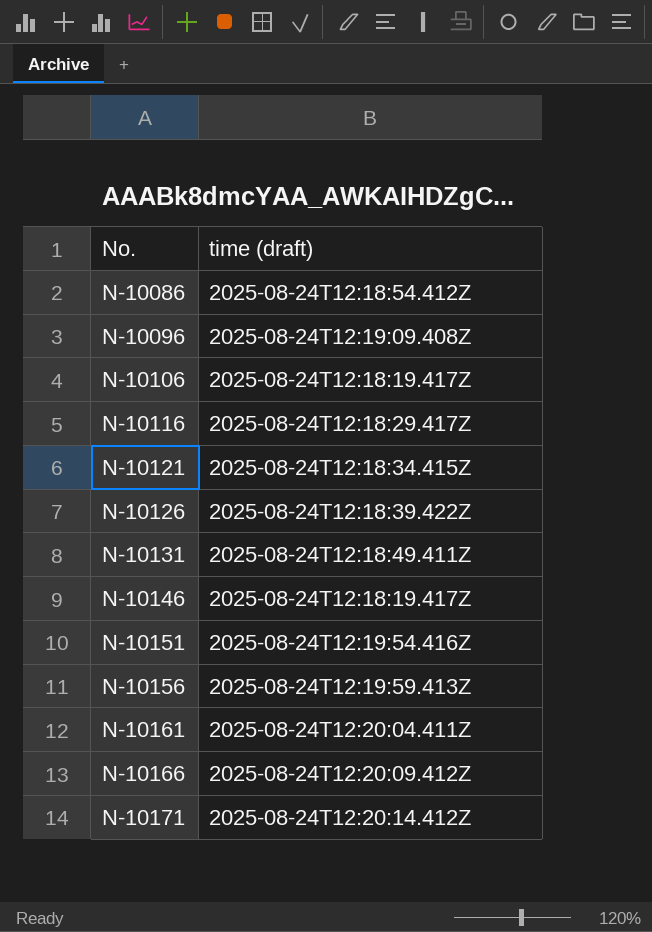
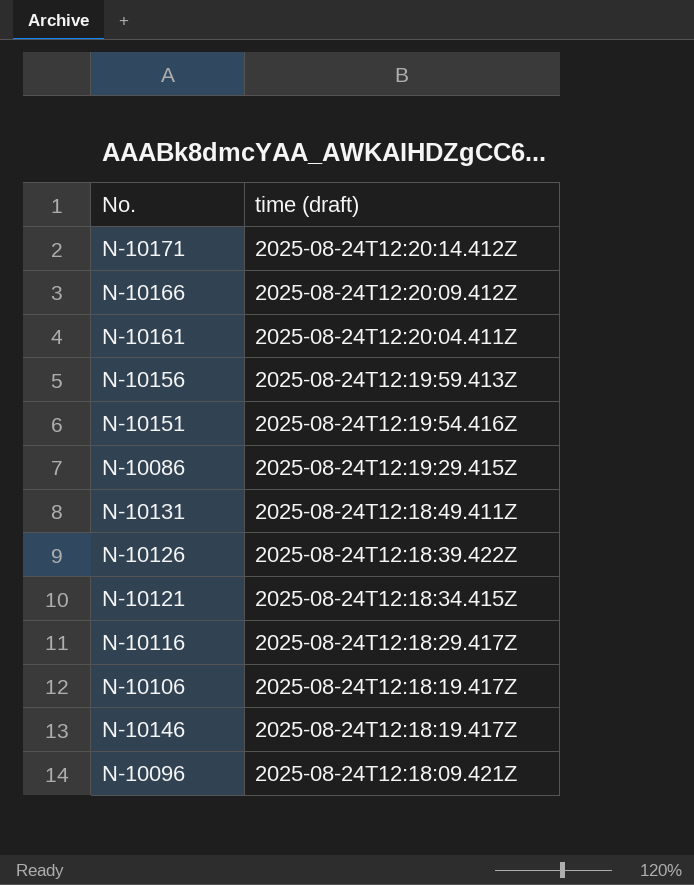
row order: No. ascending -> time (draft) descending
N-10086 | time (draft): 2025-08-24T12:18:54.412Z -> 2025-08-24T12:19:29.415Z
N-10096 | time (draft): 2025-08-24T12:19:09.408Z -> 2025-08-24T12:18:09.421Z

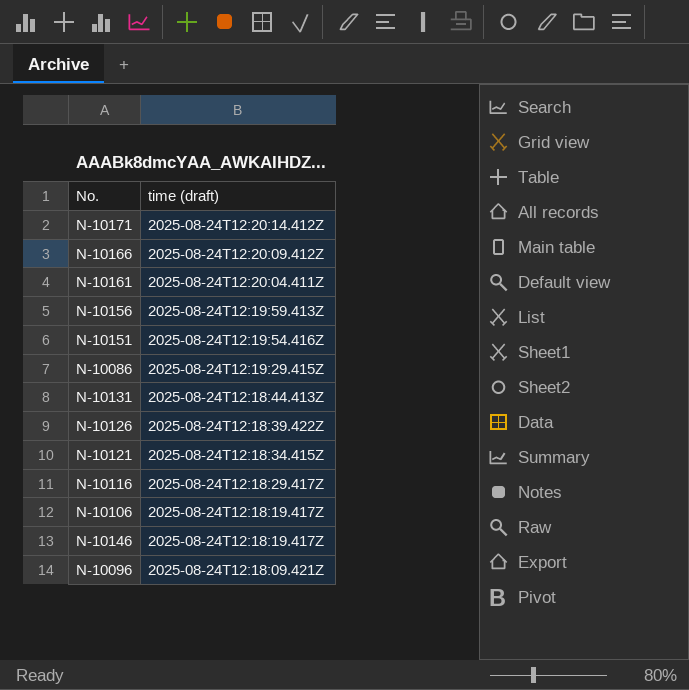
N-10131 | time (draft): 2025-08-24T12:18:49.411Z -> 2025-08-24T12:18:44.413Z

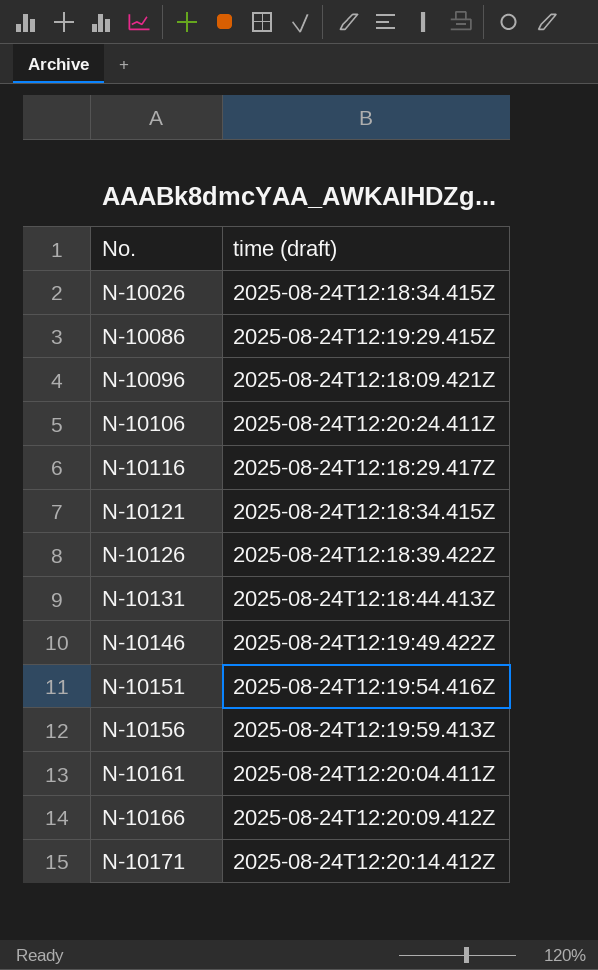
row order: time (draft) descending -> No. ascending
row N-10026: none -> 2025-08-24T12:18:34.415Z
N-10106 | time (draft): 2025-08-24T12:18:19.417Z -> 2025-08-24T12:20:24.411Z
N-10146 | time (draft): 2025-08-24T12:18:19.417Z -> 2025-08-24T12:19:49.422Z

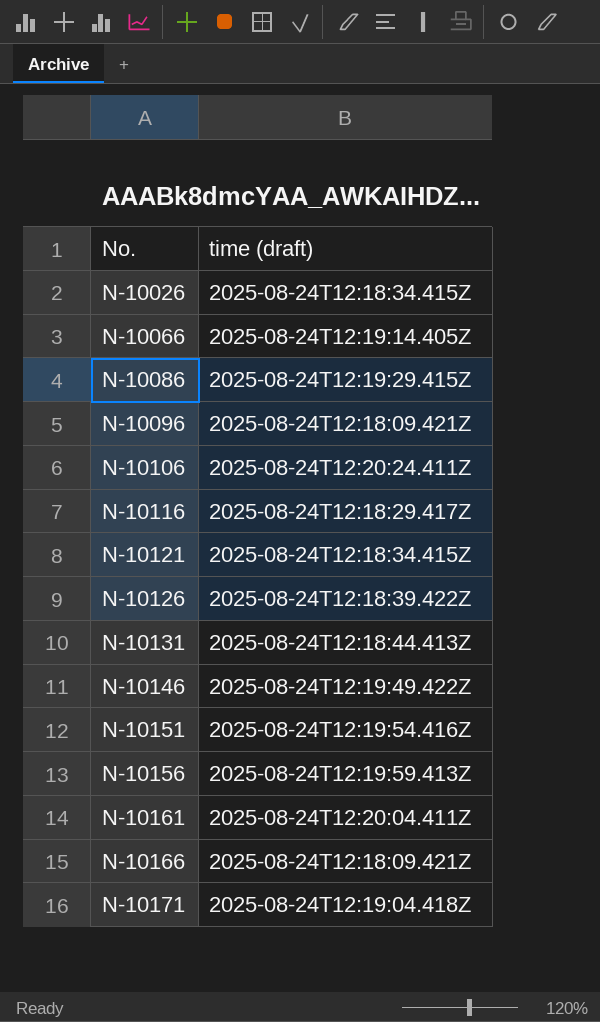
row N-10066: none -> 2025-08-24T12:19:14.405Z
N-10166 | time (draft): 2025-08-24T12:20:09.412Z -> 2025-08-24T12:18:09.421Z
N-10171 | time (draft): 2025-08-24T12:20:14.412Z -> 2025-08-24T12:19:04.418Z

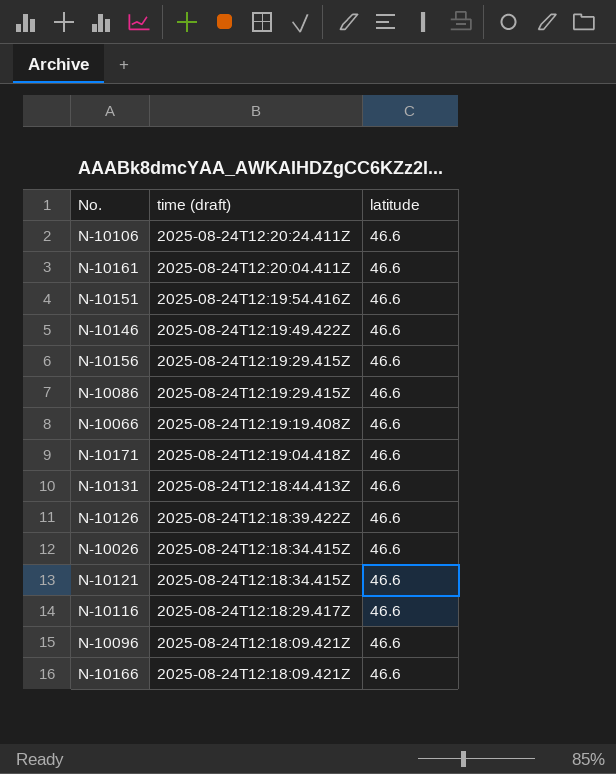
row order: No. ascending -> time (draft) descending
column latitude | position: none -> 3
N-10156 | time (draft): 2025-08-24T12:19:59.413Z -> 2025-08-24T12:19:29.415Z
N-10066 | time (draft): 2025-08-24T12:19:14.405Z -> 2025-08-24T12:19:19.408Z

